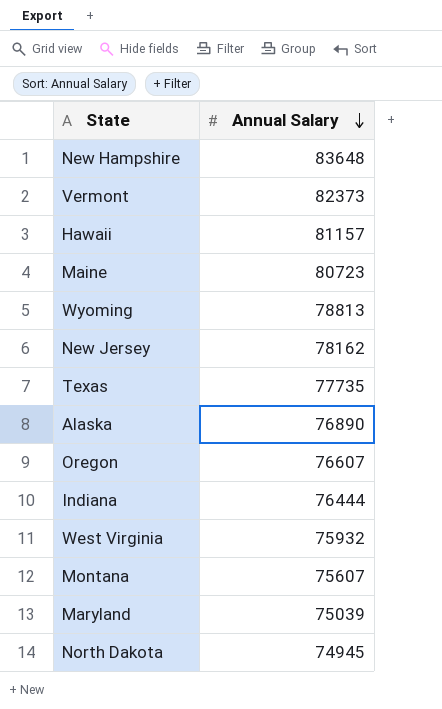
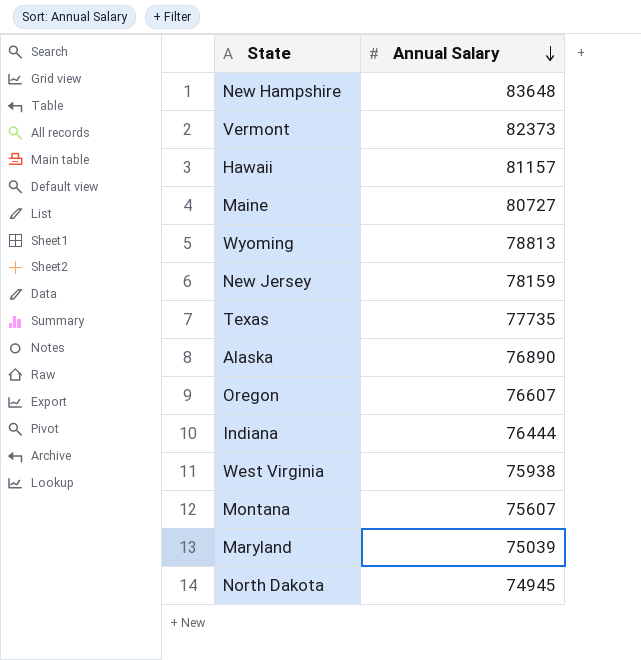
Maine | Annual Salary: 80723 -> 80727
New Jersey | Annual Salary: 78162 -> 78159
West Virginia | Annual Salary: 75932 -> 75938

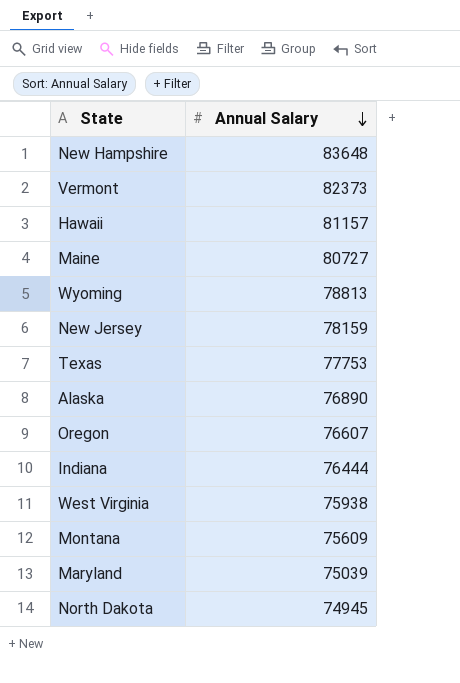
Texas | Annual Salary: 77735 -> 77753
Montana | Annual Salary: 75607 -> 75609

